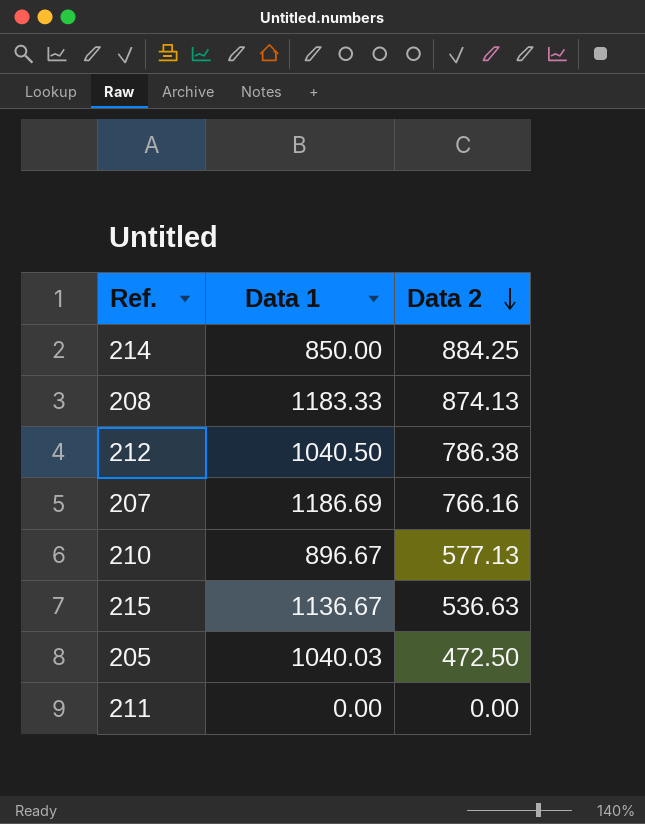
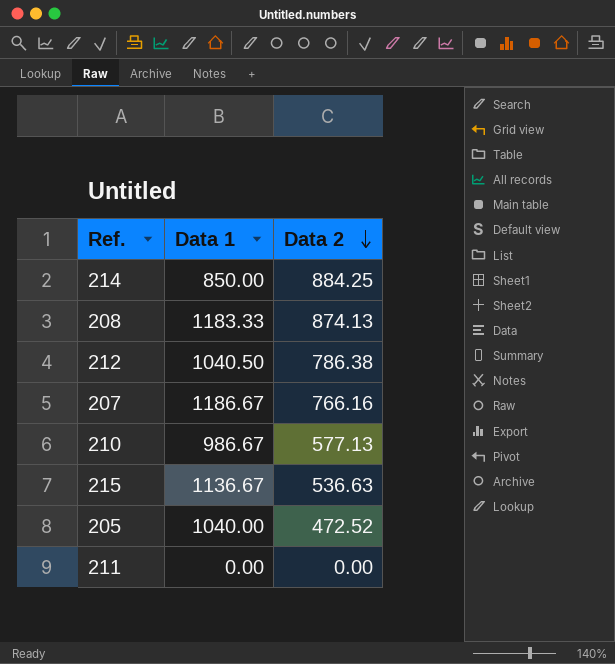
207 | Data 1: 1186.69 -> 1186.67
210 | Data 1: 896.67 -> 986.67
205 | Data 1: 1040.03 -> 1040.00
205 | Data 2: 472.50 -> 472.52

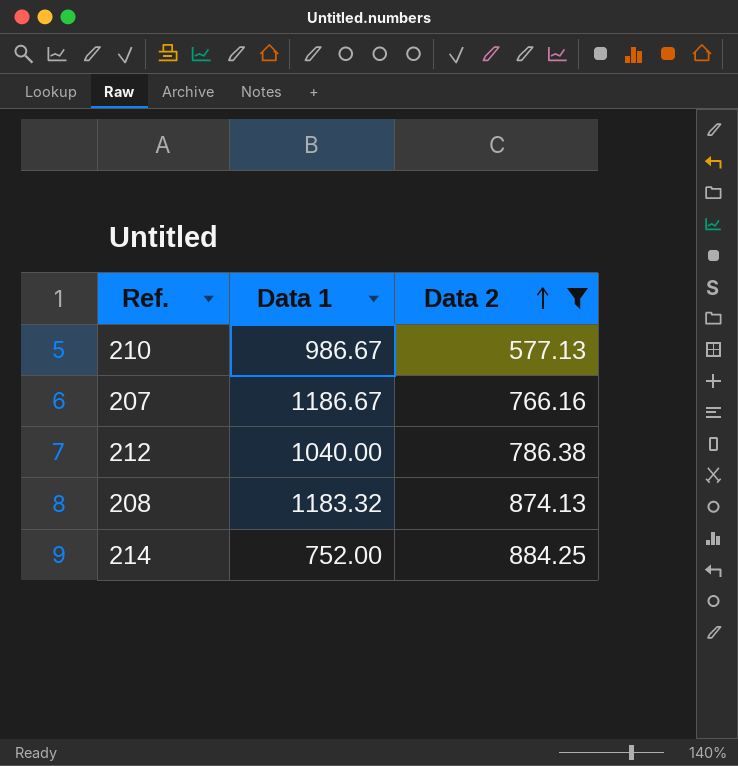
filter: none -> Data 2 >= 577.13
row order: Data 2 descending -> Data 2 ascending
212 | Data 1: 1040.50 -> 1040.00
208 | Data 1: 1183.33 -> 1183.32
214 | Data 1: 850.00 -> 752.00

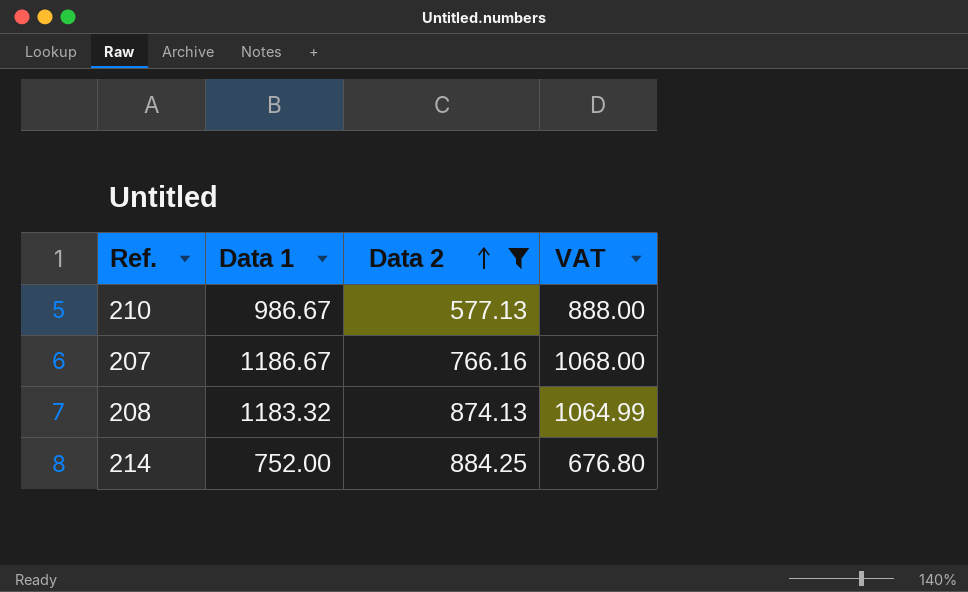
column VAT | formula: none -> [Data 1] * 0.9
row 212: 1040.00 | 786.38 -> none

